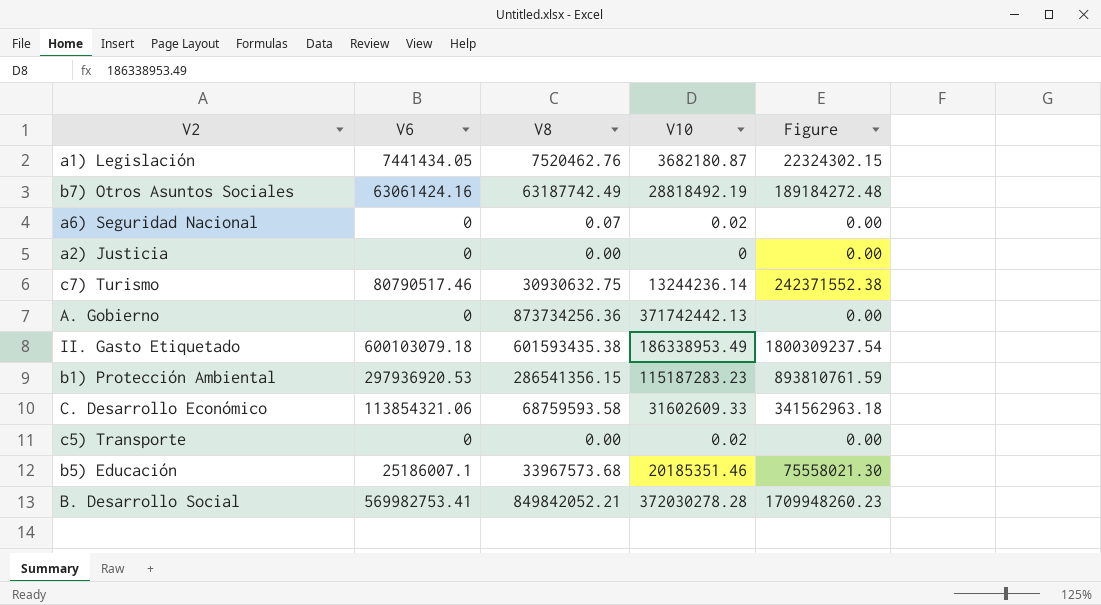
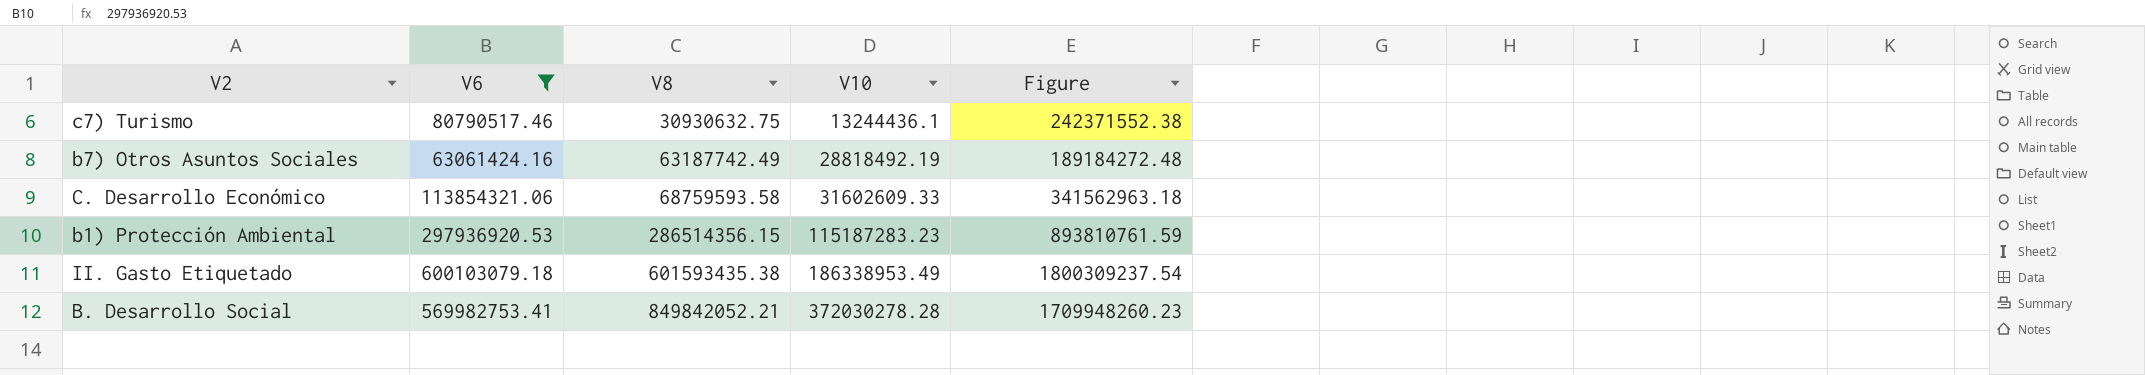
filter: none -> V6 >= 63061424.16
row order: none -> V8 ascending
c7) Turismo | V10: 13244236.14 -> 13244436.1
b1) Protección Ambiental | V8: 286541356.15 -> 286514356.15

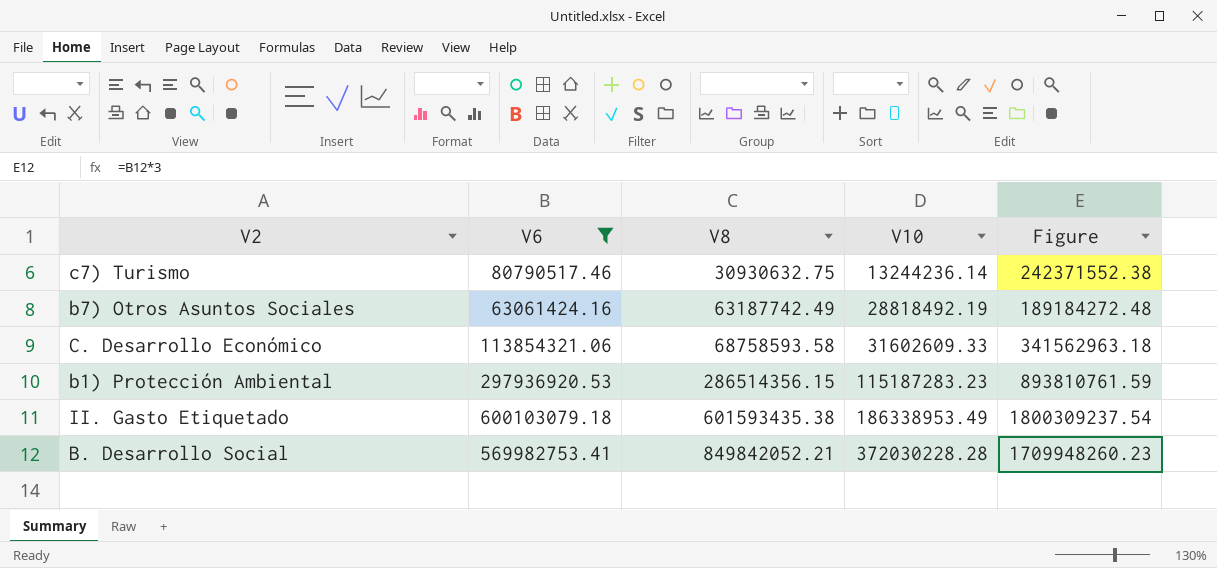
c7) Turismo | V10: 13244436.1 -> 13244236.14
C. Desarrollo Económico | V8: 68759593.58 -> 68758593.58
B. Desarrollo Social | V10: 372030278.28 -> 372030228.28

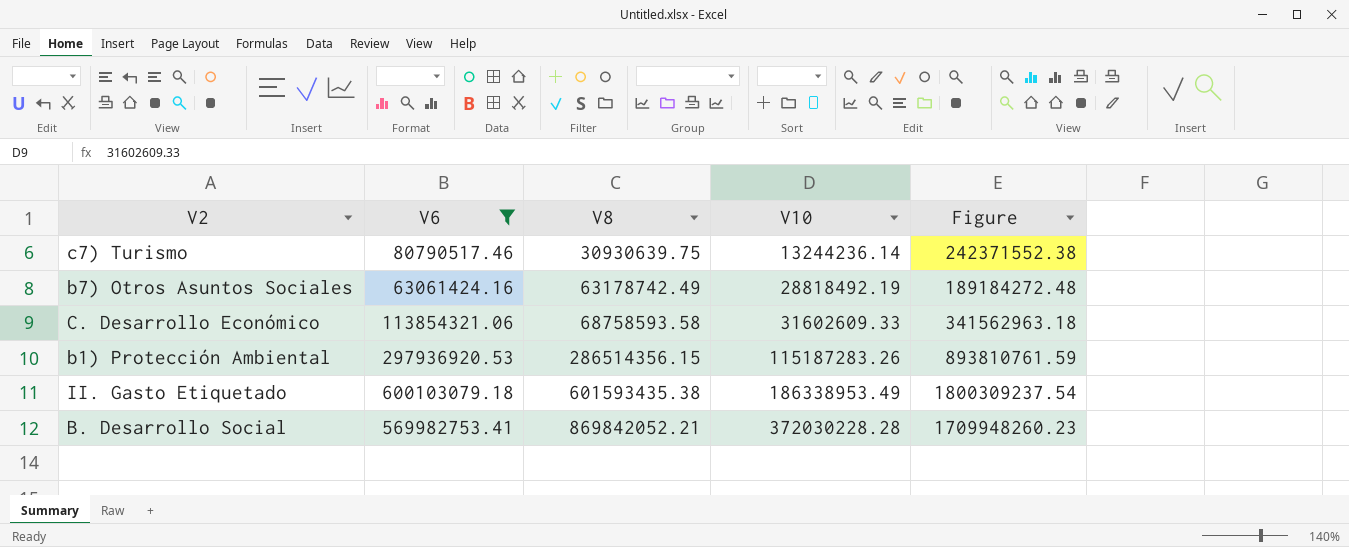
c7) Turismo | V8: 30930632.75 -> 30930639.75
b7) Otros Asuntos Sociales | V8: 63187742.49 -> 63178742.49
b1) Protección Ambiental | V10: 115187283.23 -> 115187283.26
B. Desarrollo Social | V8: 849842052.21 -> 869842052.21

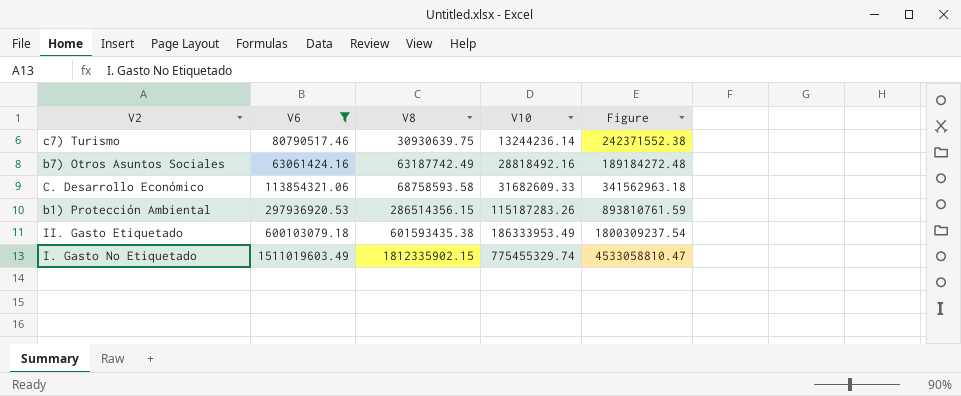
row B. Desarrollo Social: 569982753.41 | 869842052.21 | 372030228.28 | 1709948260.23 -> none
b7) Otros Asuntos Sociales | V8: 63178742.49 -> 63187742.49
b7) Otros Asuntos Sociales | V10: 28818492.19 -> 28818492.16
C. Desarrollo Económico | V10: 31602609.33 -> 31682609.33
II. Gasto Etiquetado | V10: 186338953.49 -> 186333953.49
row I. Gasto No Etiquetado: none -> 1511019603.49 | 1812335902.15 | 775455329.74 | 4533058810.47

